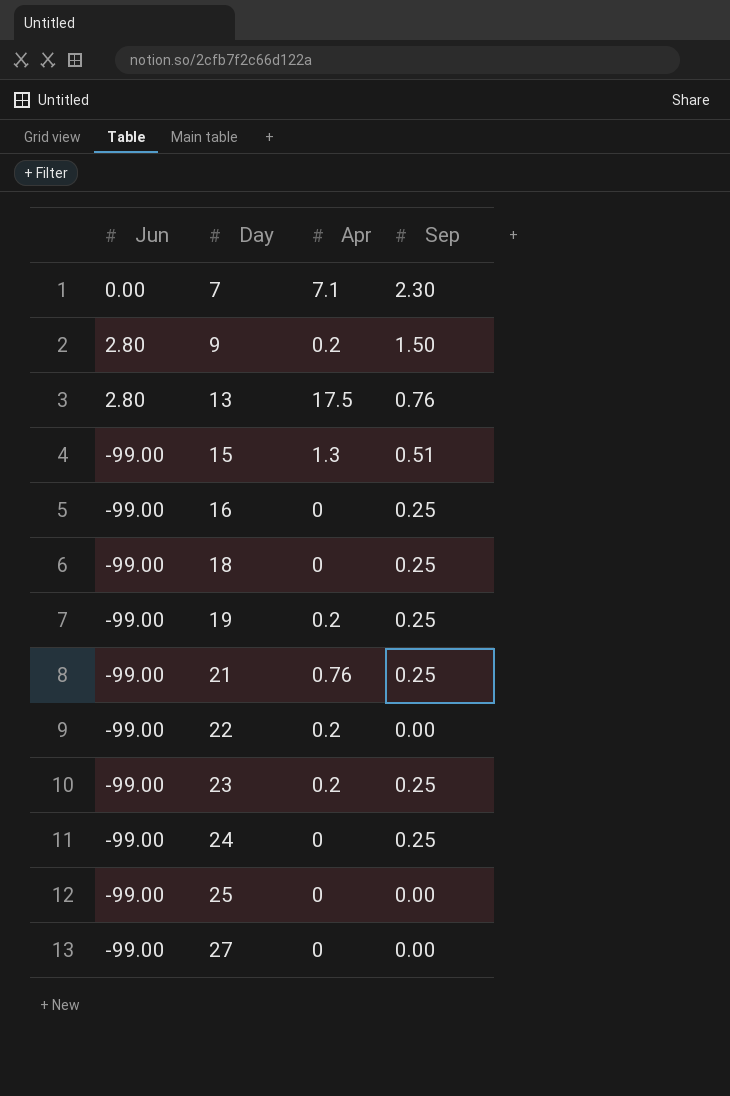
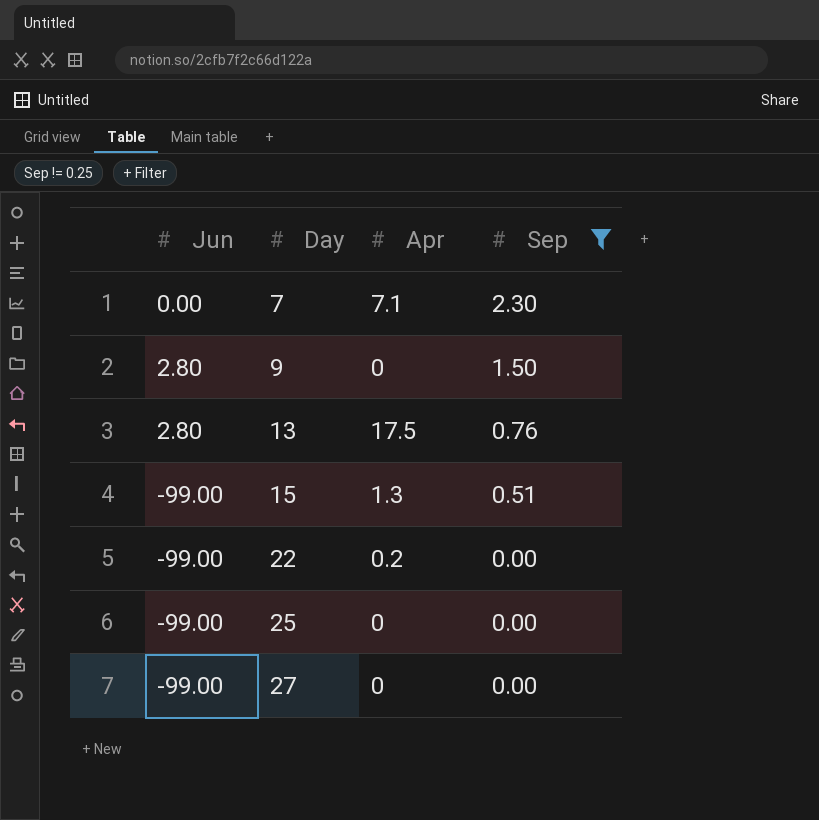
filter: none -> Sep != 0.25
9 | Apr: 0.2 -> 0

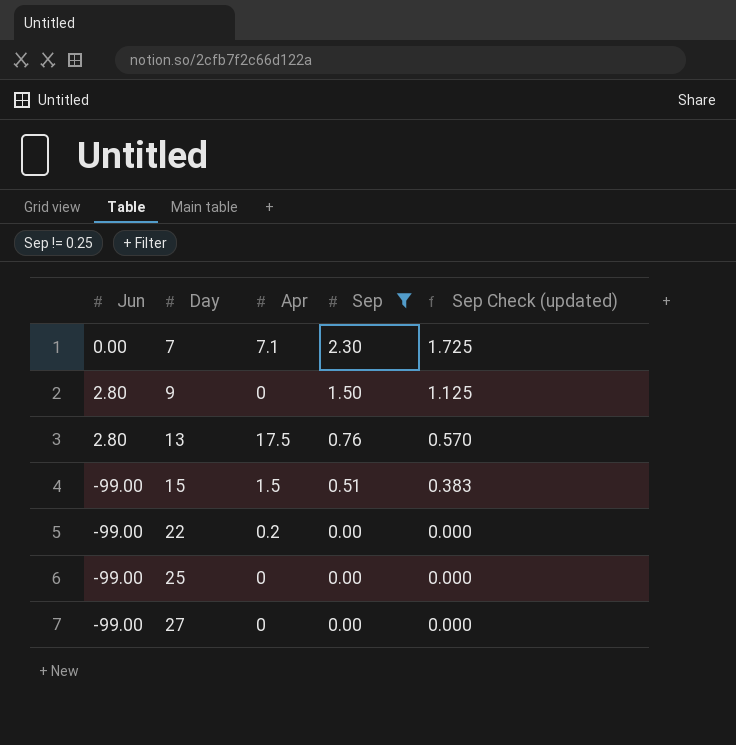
column Sep Check (updated) | formula: none -> [Sep] * 0.75
15 | Apr: 1.3 -> 1.5

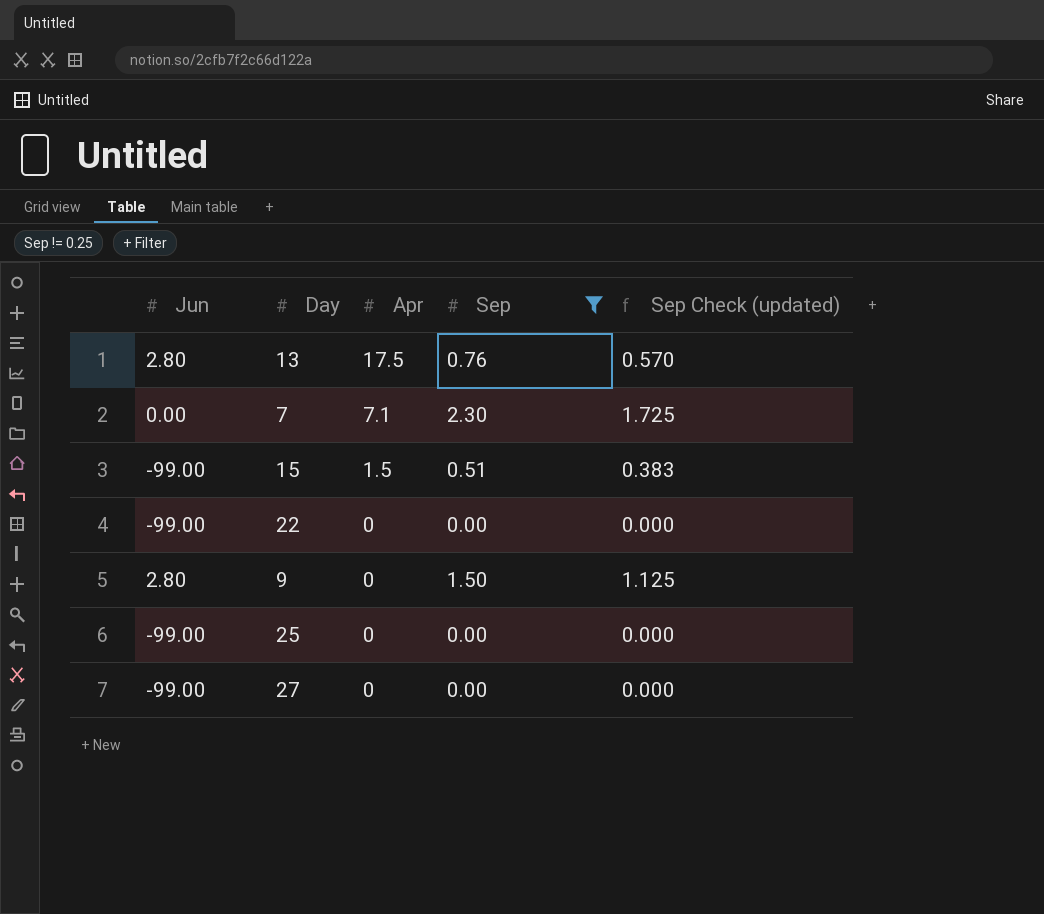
row order: Day ascending -> Apr descending
22 | Apr: 0.2 -> 0

